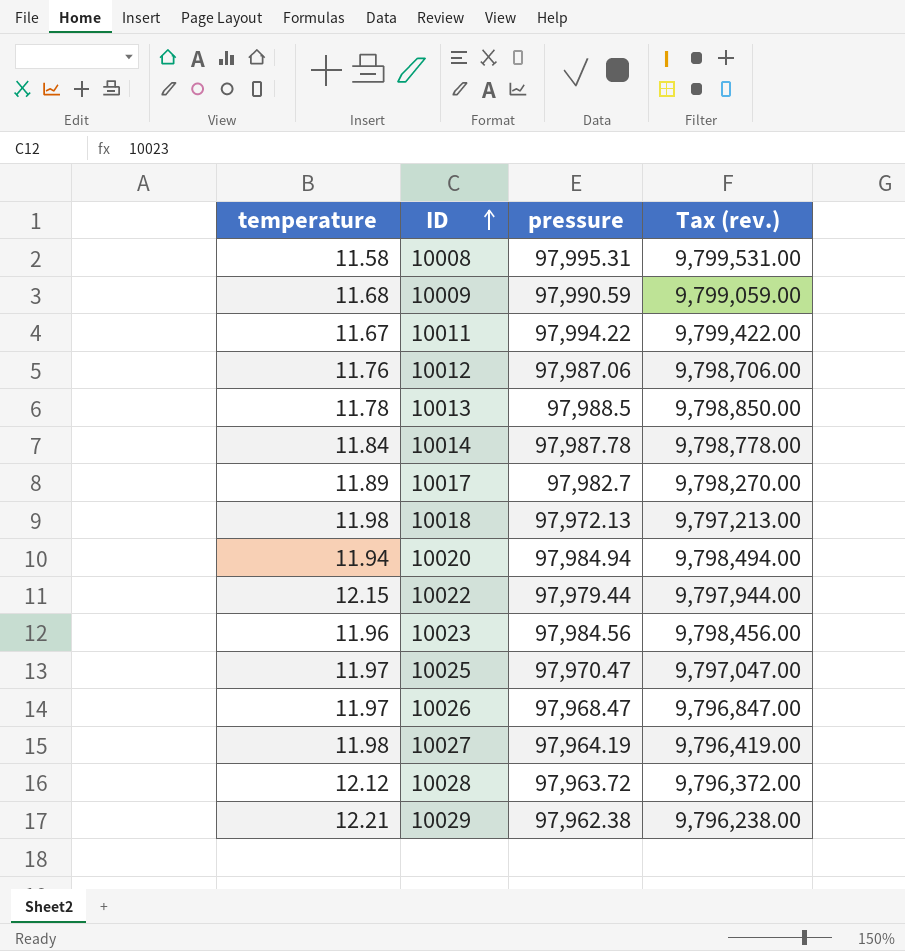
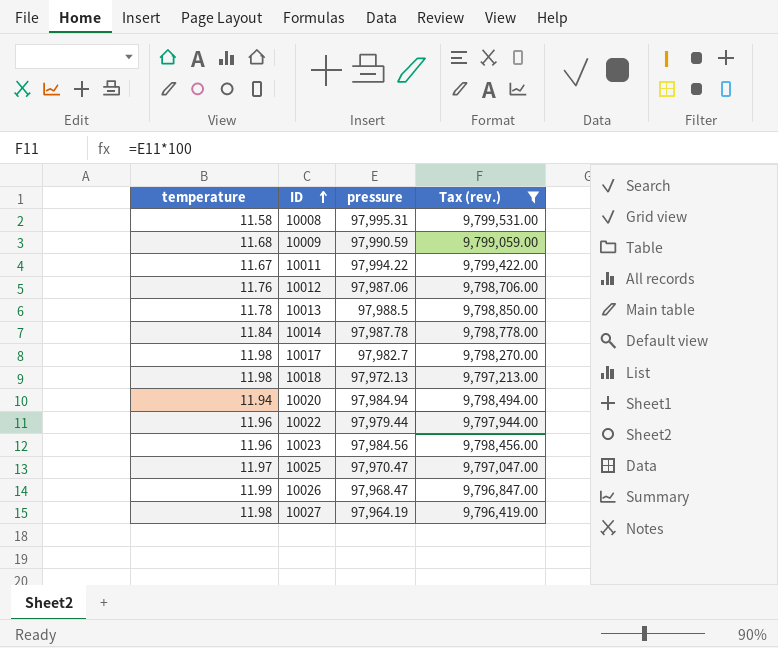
filter: none -> Tax (rev.) >= 9,796,419.00
10017 | temperature: 11.89 -> 11.98
10022 | temperature: 12.15 -> 11.96
10026 | temperature: 11.97 -> 11.99

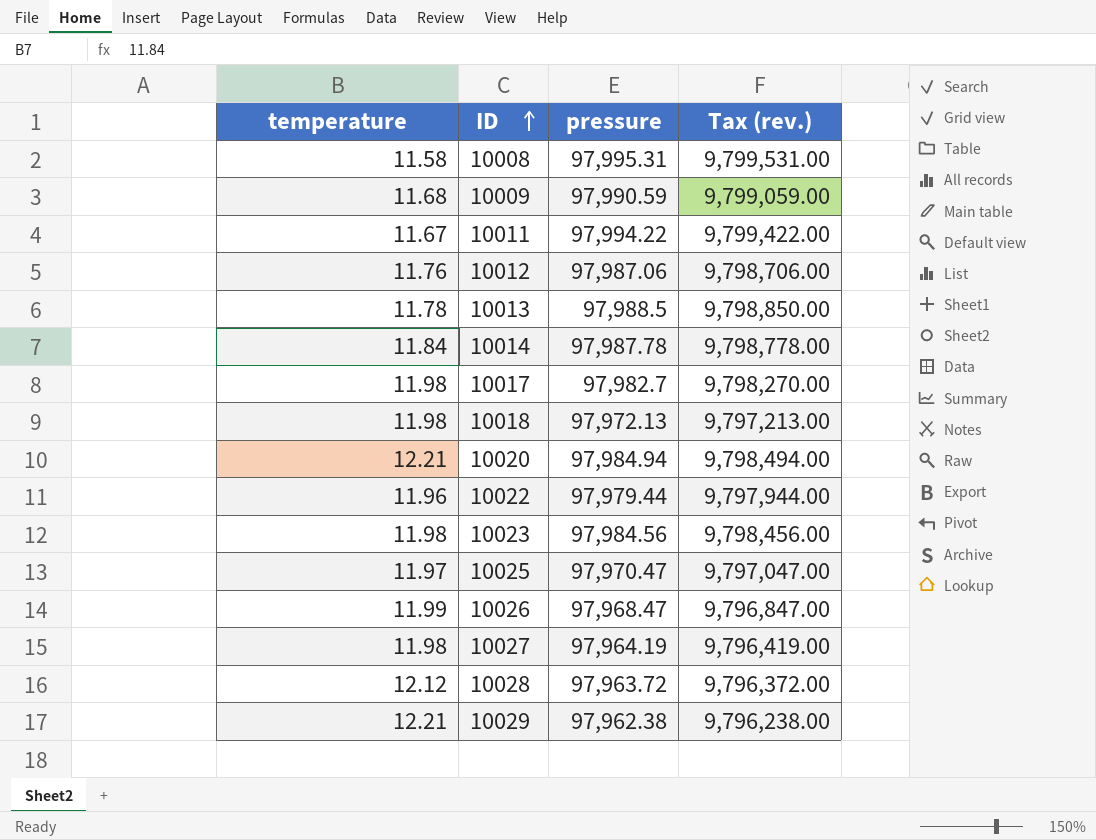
filter: Tax (rev.) >= 9,796,419.00 -> none
10020 | temperature: 11.94 -> 12.21
10023 | temperature: 11.96 -> 11.98

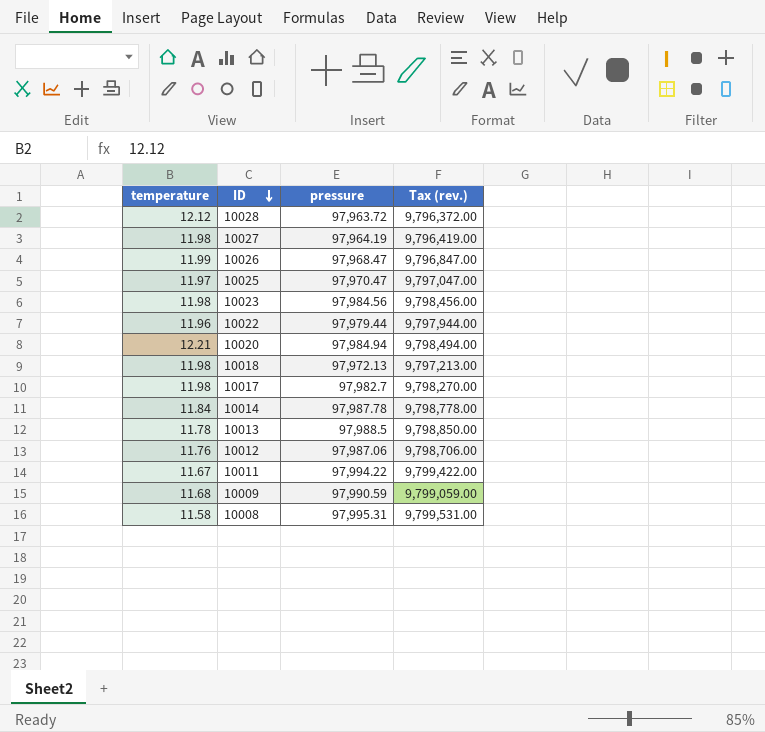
row order: ID ascending -> ID descending
row 10029: 12.21 | 97,962.38 | 9,796,238.00 -> none

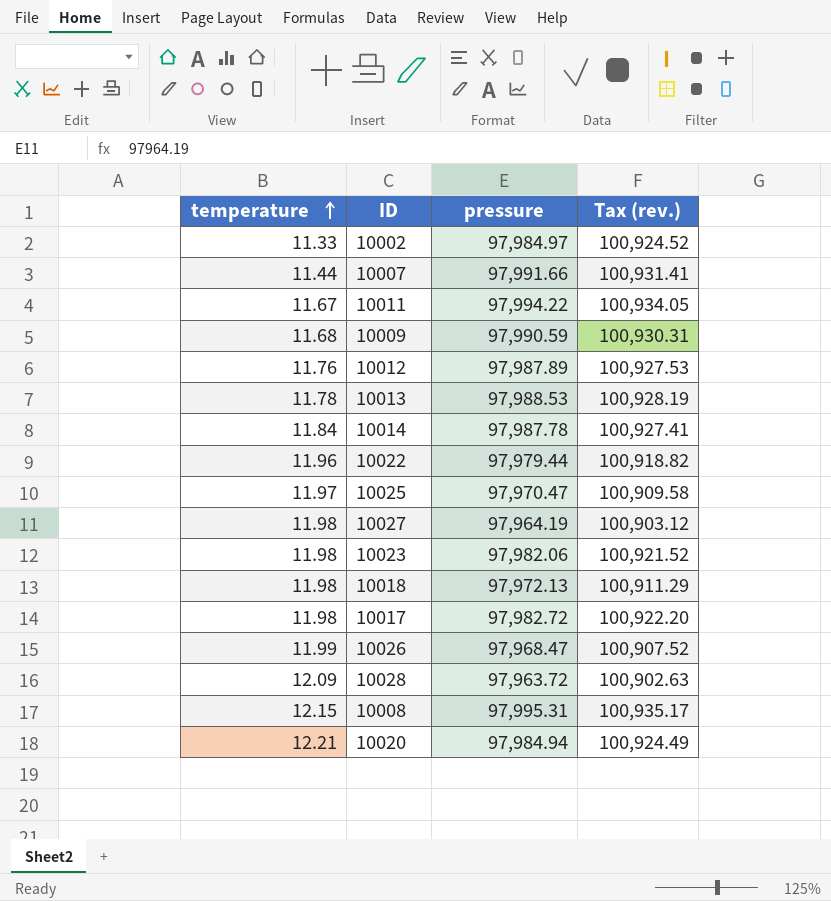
row order: ID descending -> temperature ascending
column Tax (rev.) | formula: [pressure] * 100 -> [pressure] * 1.03
row 10002: none -> 11.33 | 97,984.97 | 100,924.52
row 10007: none -> 11.44 | 97,991.66 | 100,931.41
10012 | pressure: 97,987.06 -> 97,987.89
10013 | pressure: 97,988.5 -> 97,988.53
10023 | pressure: 97,984.56 -> 97,982.06
10017 | pressure: 97,982.7 -> 97,982.72
10028 | temperature: 12.12 -> 12.09
10008 | temperature: 11.58 -> 12.15

